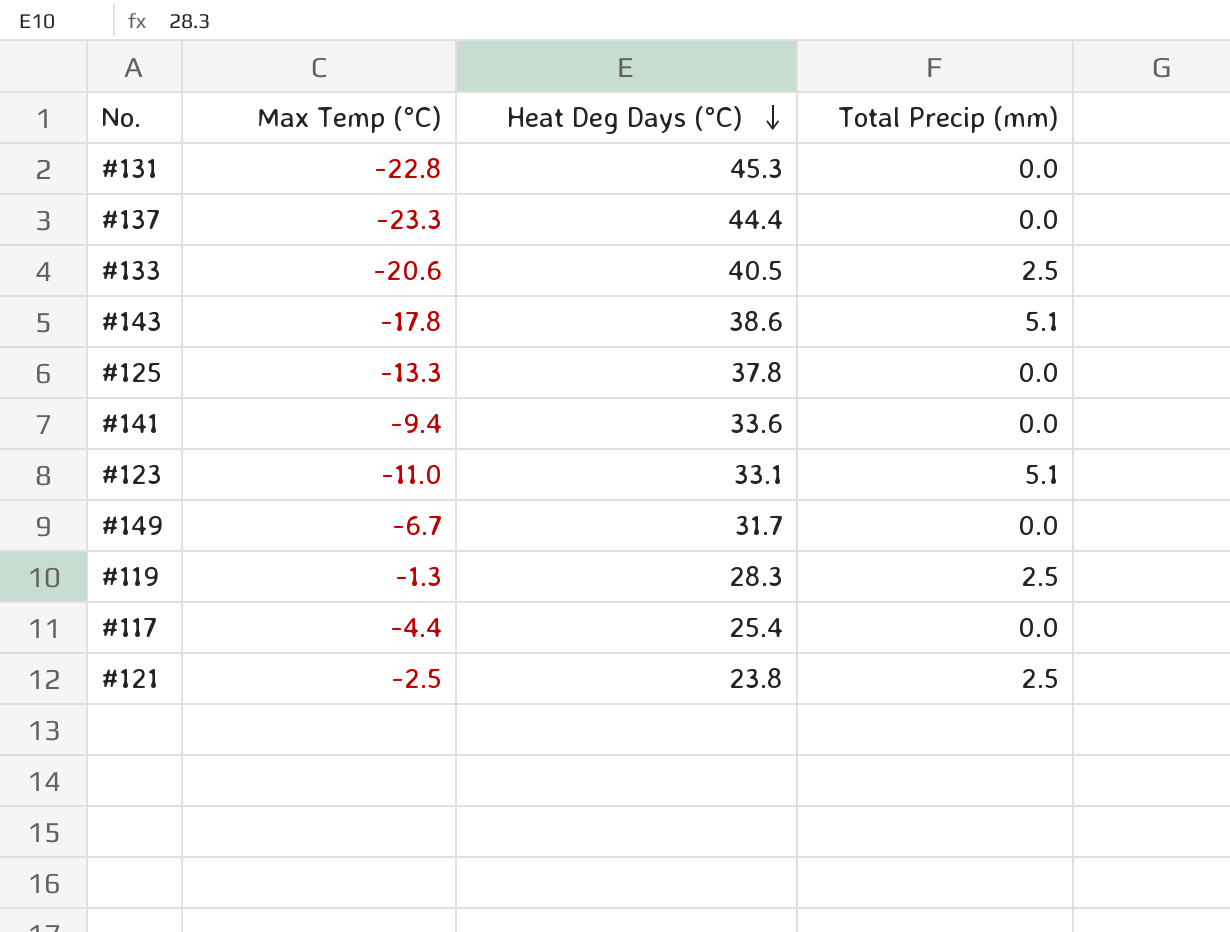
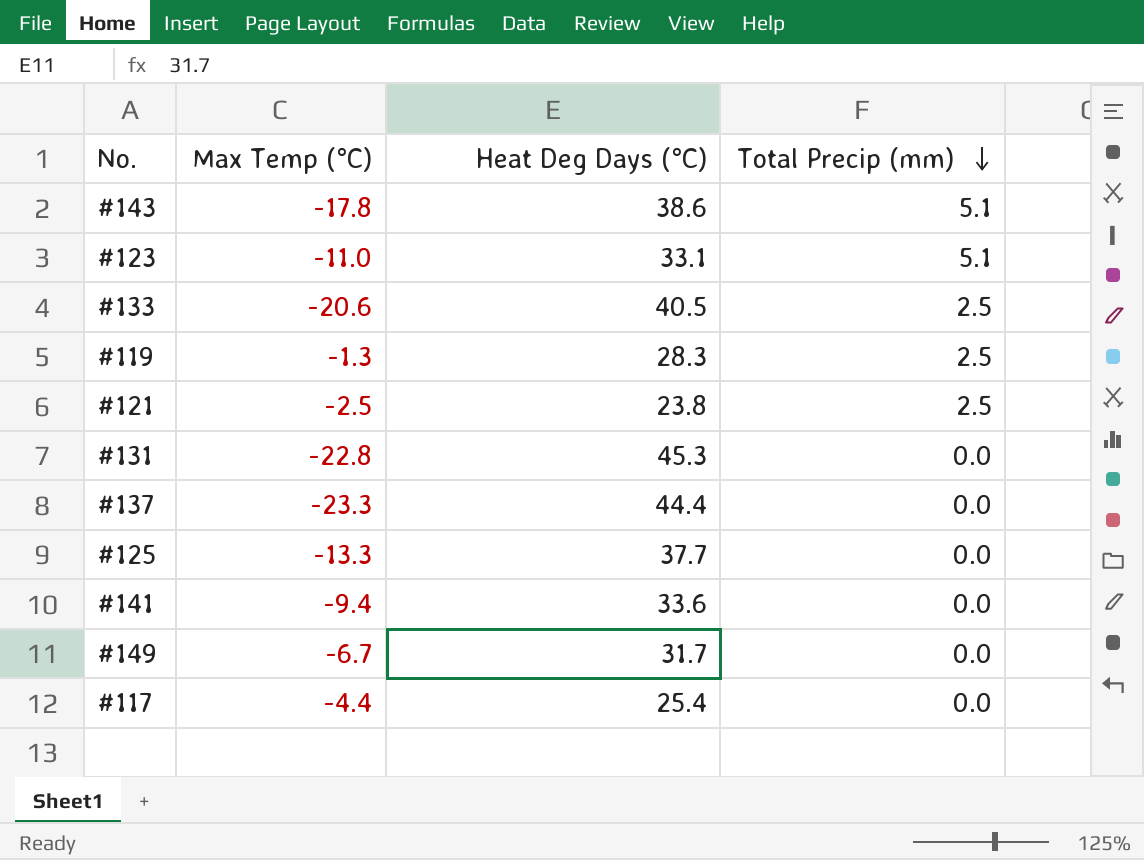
row order: Heat Deg Days (°C) descending -> Total Precip (mm) descending
#125 | Heat Deg Days (°C): 37.8 -> 37.7

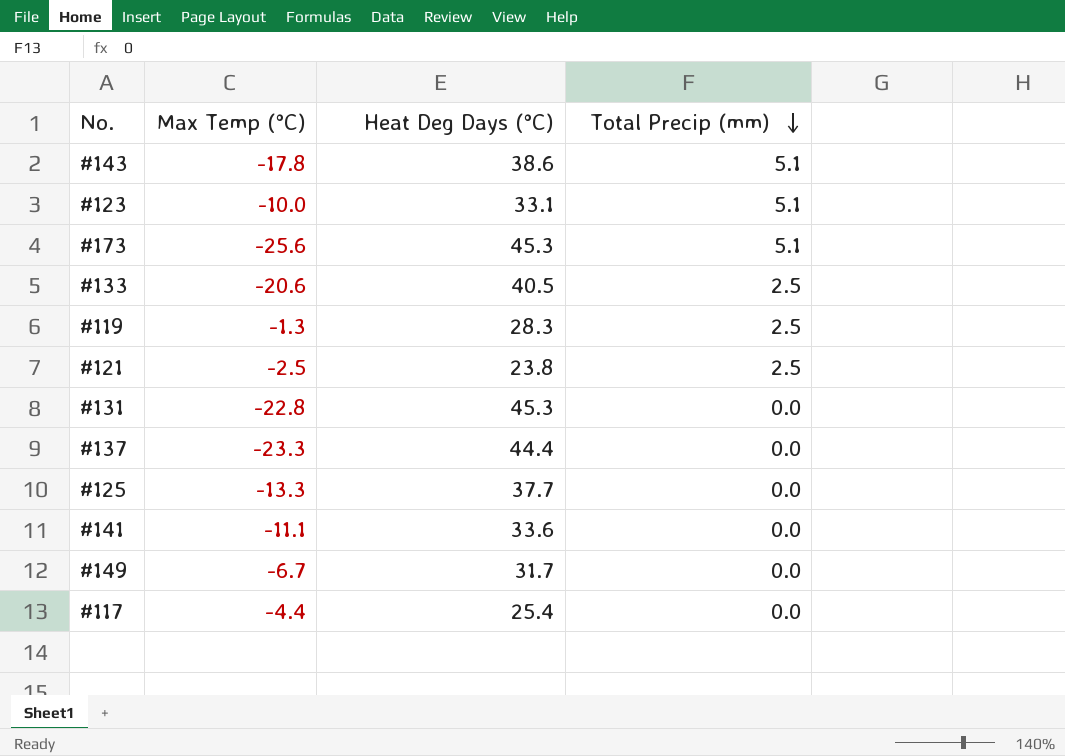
#123 | Max Temp (°C): -11.0 -> -10.0
row #173: none -> -25.6 | 45.3 | 5.1
#141 | Max Temp (°C): -9.4 -> -11.1

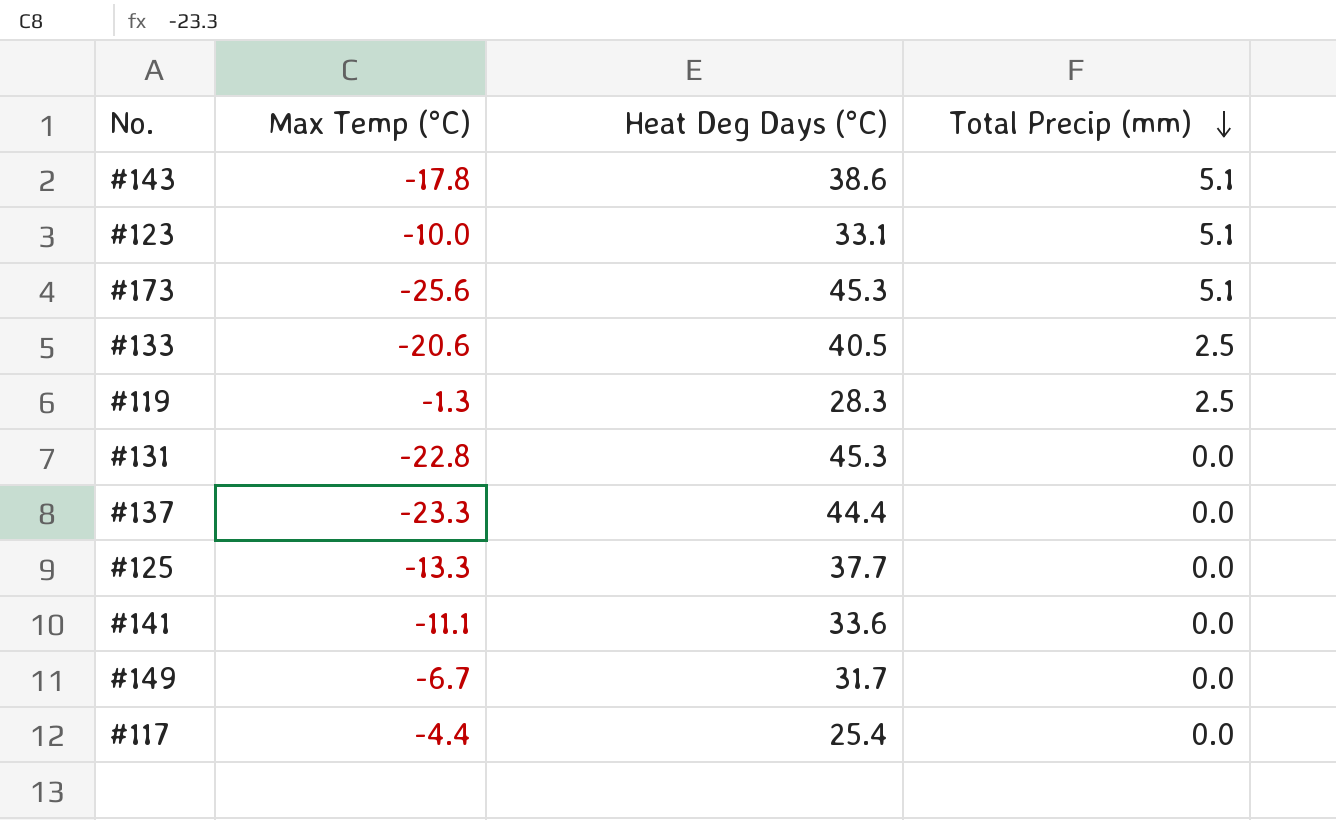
row #121: -2.5 | 23.8 | 2.5 -> none

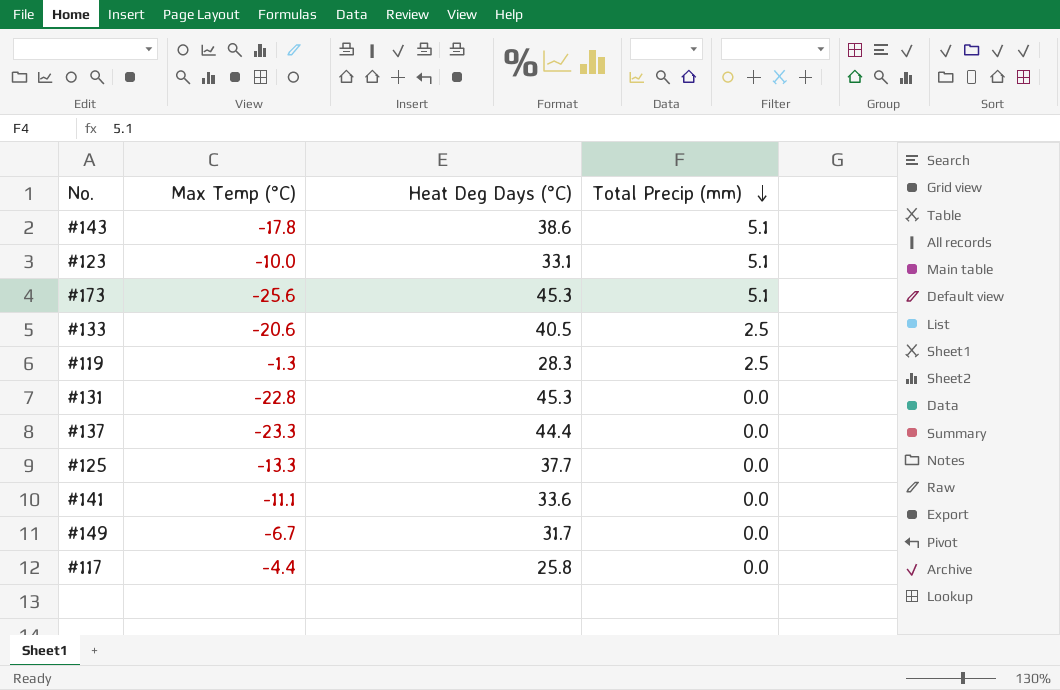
#117 | Heat Deg Days (°C): 25.4 -> 25.8

